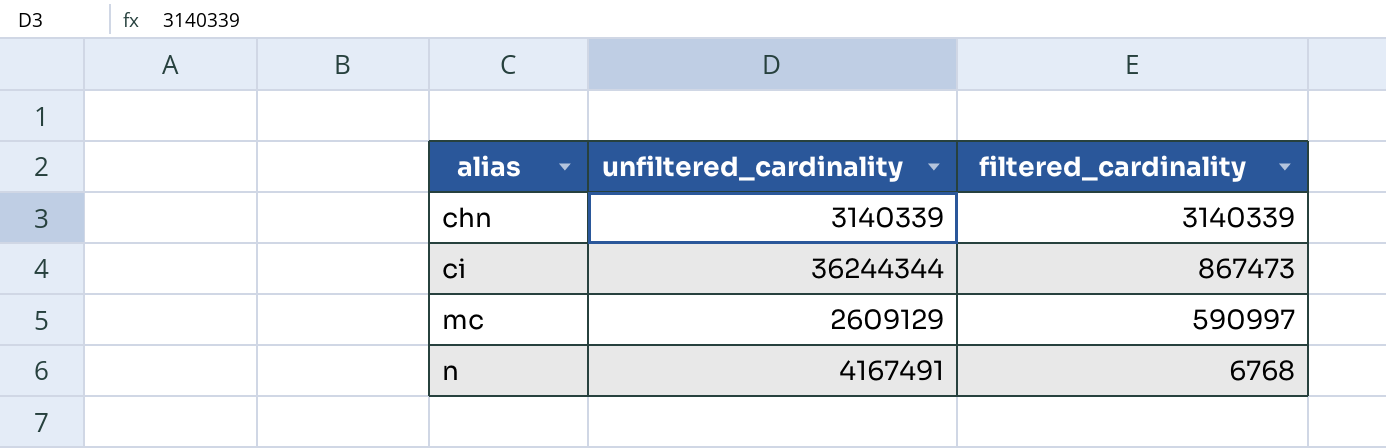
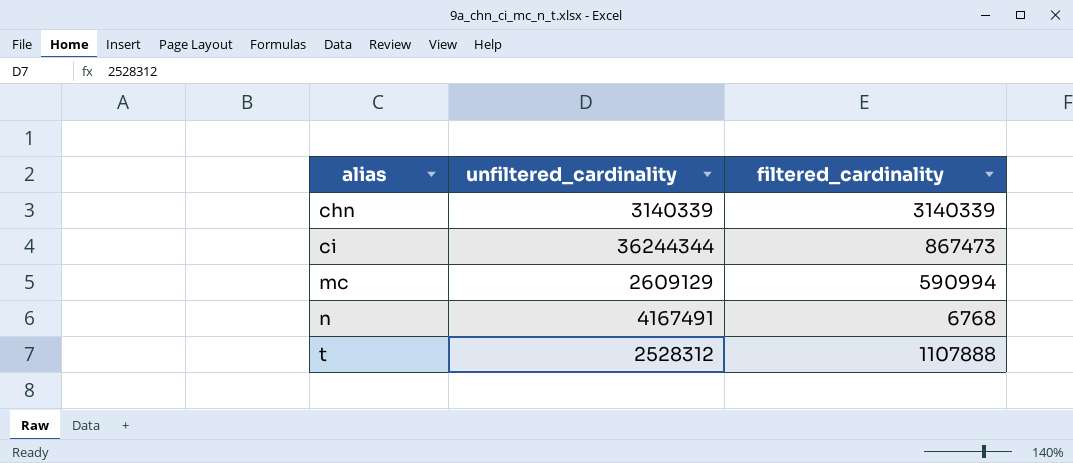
mc | filtered_cardinality: 590997 -> 590994
row t: none -> 2528312 | 1107888

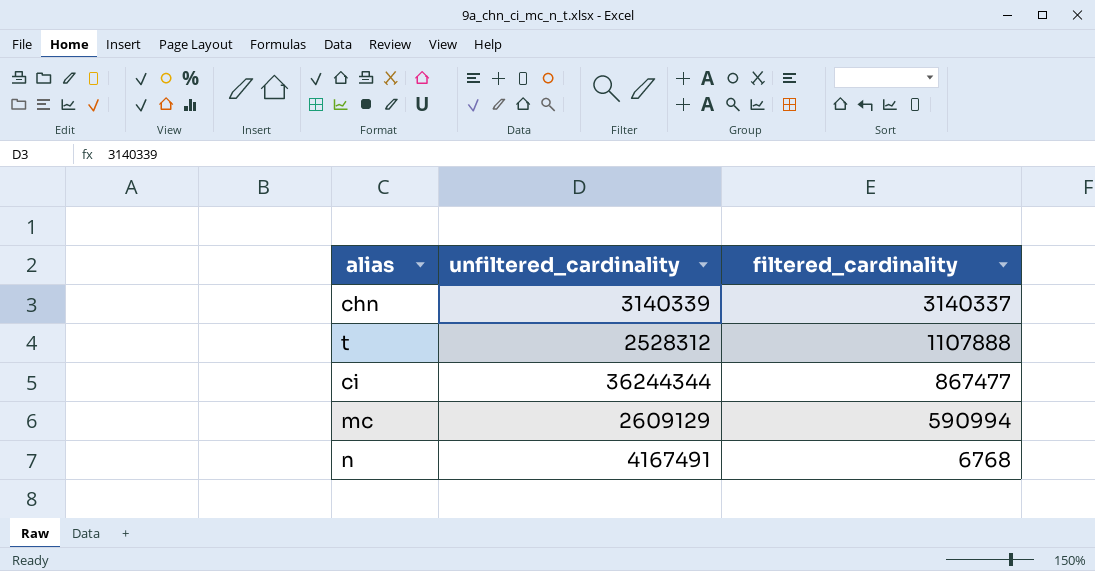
row order: alias ascending -> filtered_cardinality descending
chn | filtered_cardinality: 3140339 -> 3140337
ci | filtered_cardinality: 867473 -> 867477

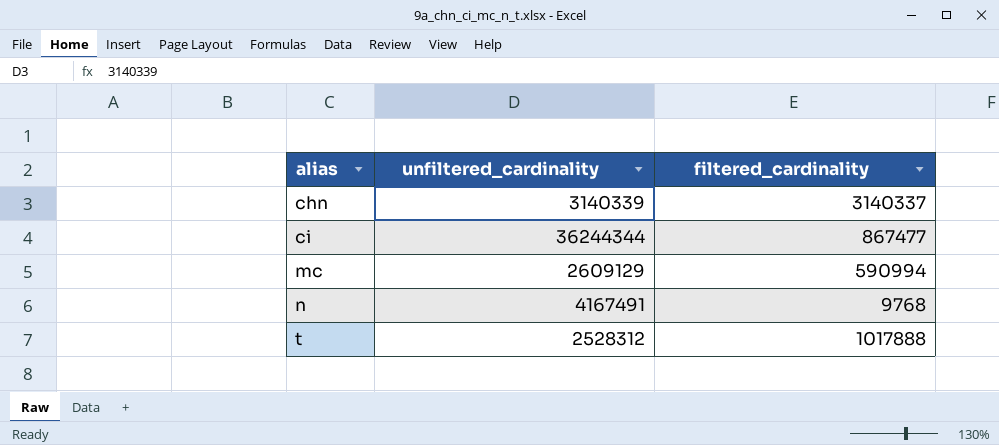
row order: filtered_cardinality descending -> alias ascending
n | filtered_cardinality: 6768 -> 9768
t | filtered_cardinality: 1107888 -> 1017888

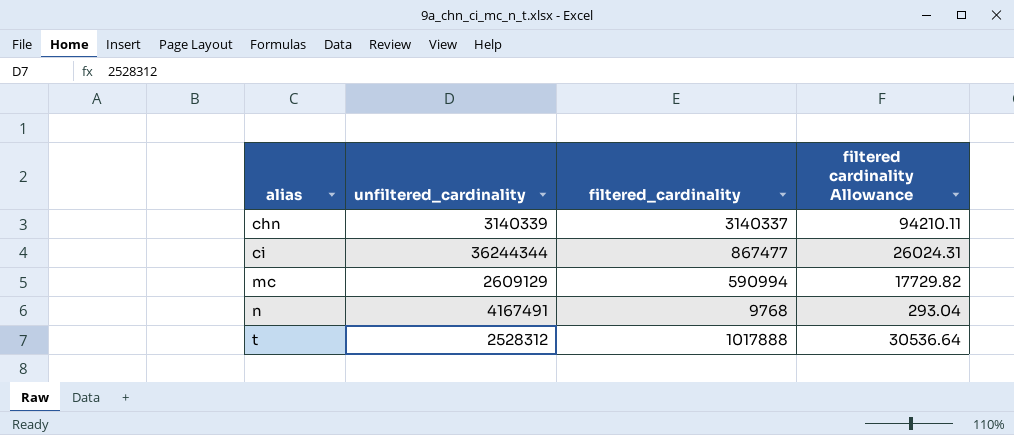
column filtered cardinality Allowance | formula: none -> [filtered_cardinality] * 0.03

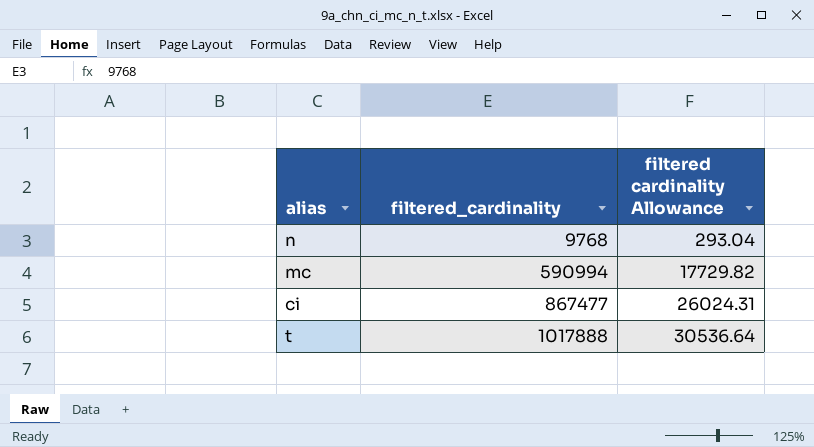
row order: alias ascending -> filtered_cardinality ascending
column unfiltered_cardinality | position: 2 -> none
row chn: 3140339 | 3140337 | 94210.11 -> none

